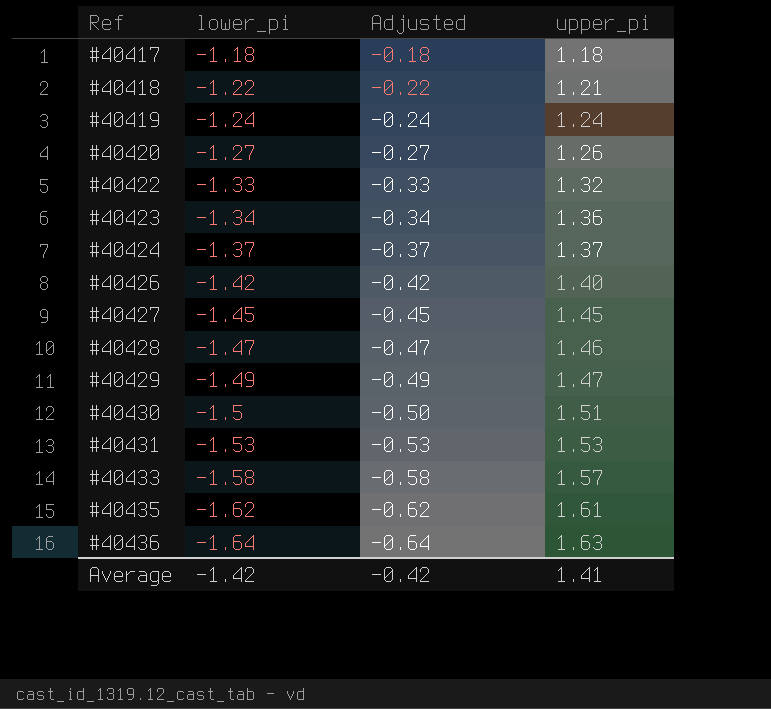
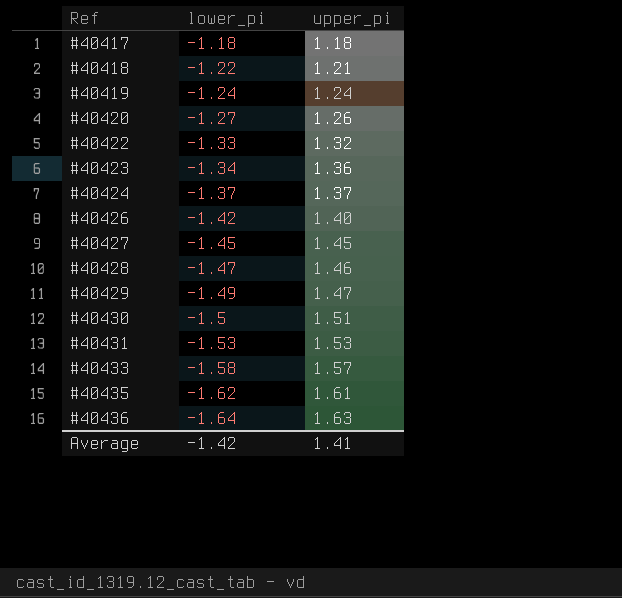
column Adjusted | formula: [lower_pi] + 1 -> none

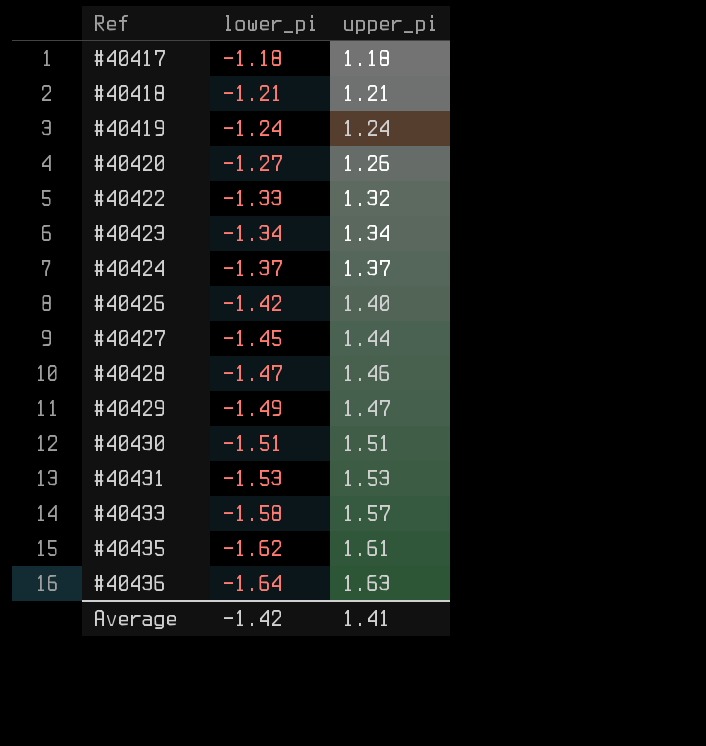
#40418 | lower_pi: -1.22 -> -1.21
#40423 | upper_pi: 1.36 -> 1.34
#40427 | upper_pi: 1.45 -> 1.44
#40430 | lower_pi: -1.5 -> -1.51

